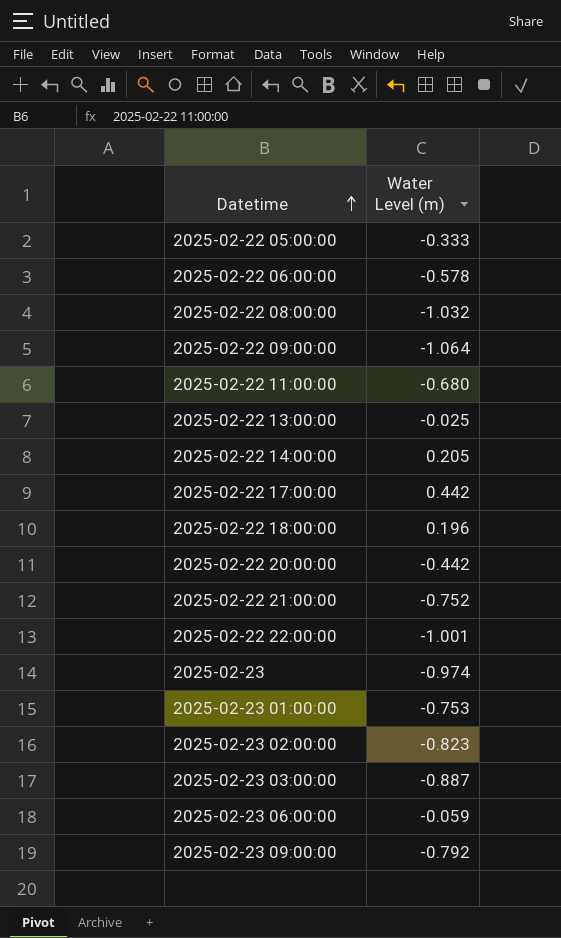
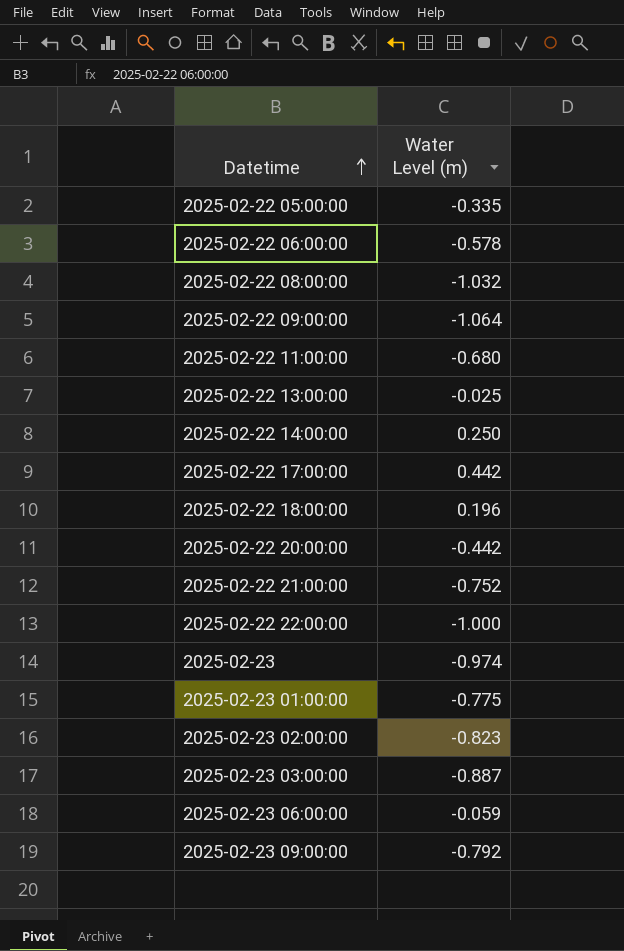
2025-02-22 05:00:00 | Water Level (m): -0.333 -> -0.335
2025-02-22 14:00:00 | Water Level (m): 0.205 -> 0.250
2025-02-22 22:00:00 | Water Level (m): -1.001 -> -1.000
2025-02-23 01:00:00 | Water Level (m): -0.753 -> -0.775

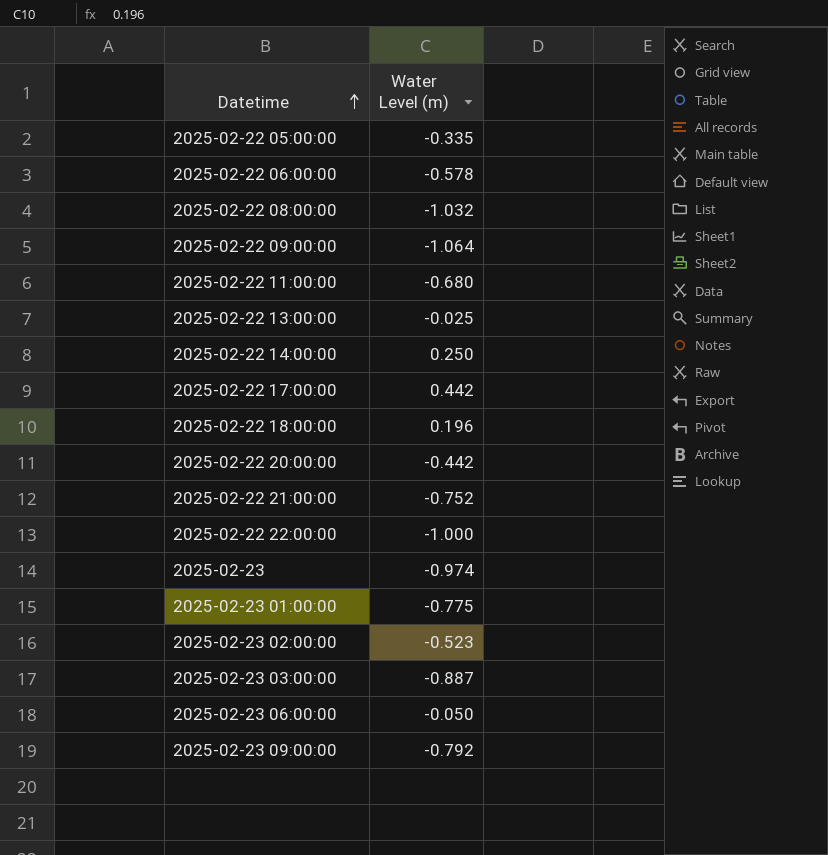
2025-02-23 02:00:00 | Water Level (m): -0.823 -> -0.523
2025-02-23 06:00:00 | Water Level (m): -0.059 -> -0.050

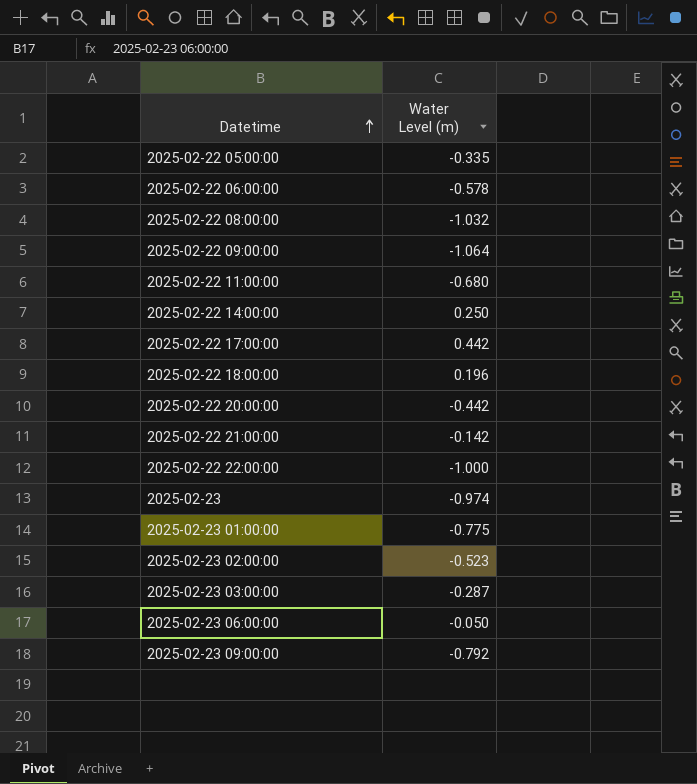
row 2025-02-22 13:00:00: -0.025 -> none
2025-02-22 21:00:00 | Water Level (m): -0.752 -> -0.142
2025-02-23 03:00:00 | Water Level (m): -0.887 -> -0.287

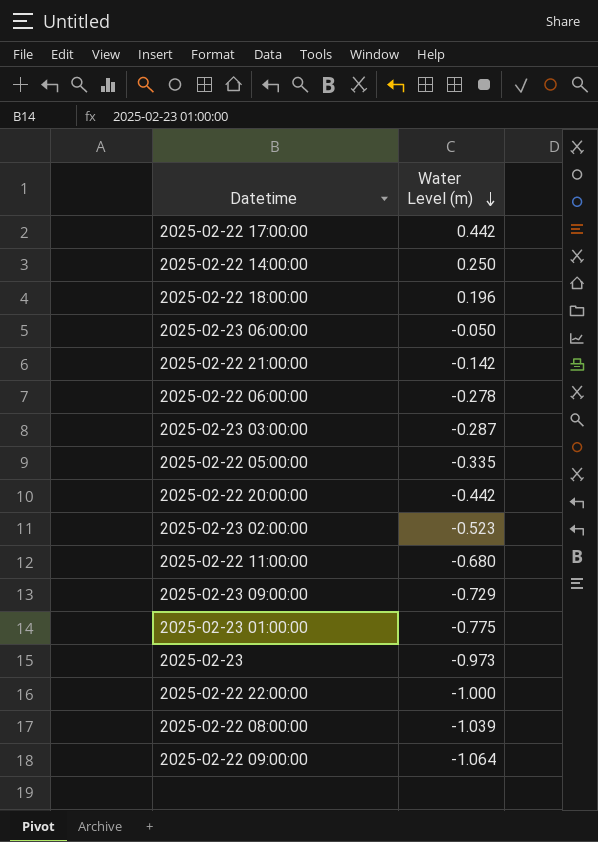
row order: Datetime ascending -> Water Level (m) descending
2025-02-22 06:00:00 | Water Level (m): -0.578 -> -0.278
2025-02-23 09:00:00 | Water Level (m): -0.792 -> -0.729
2025-02-23 | Water Level (m): -0.974 -> -0.973
2025-02-22 08:00:00 | Water Level (m): -1.032 -> -1.039

